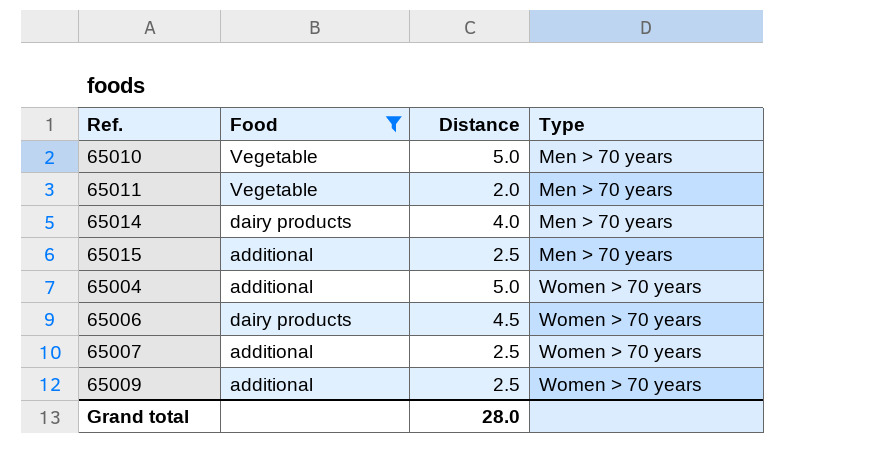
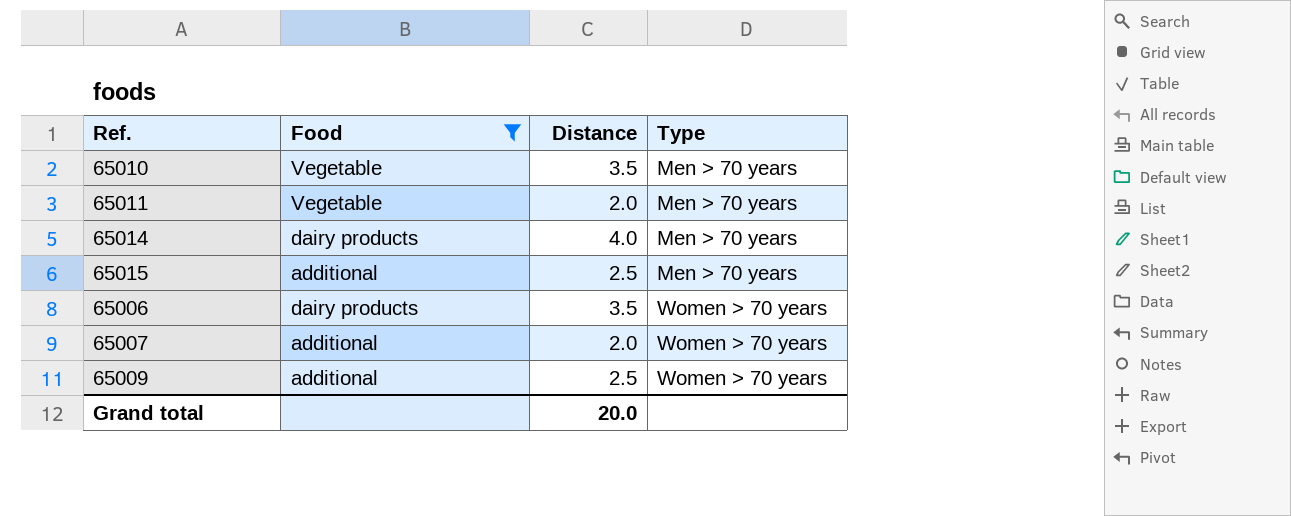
row 65004: additional | 5.0 | Women > 70 years -> none
65010 | Distance: 5.0 -> 3.5
65006 | Distance: 4.5 -> 3.5
65007 | Distance: 2.5 -> 2.0
Grand total | Distance: 28.0 -> 20.0

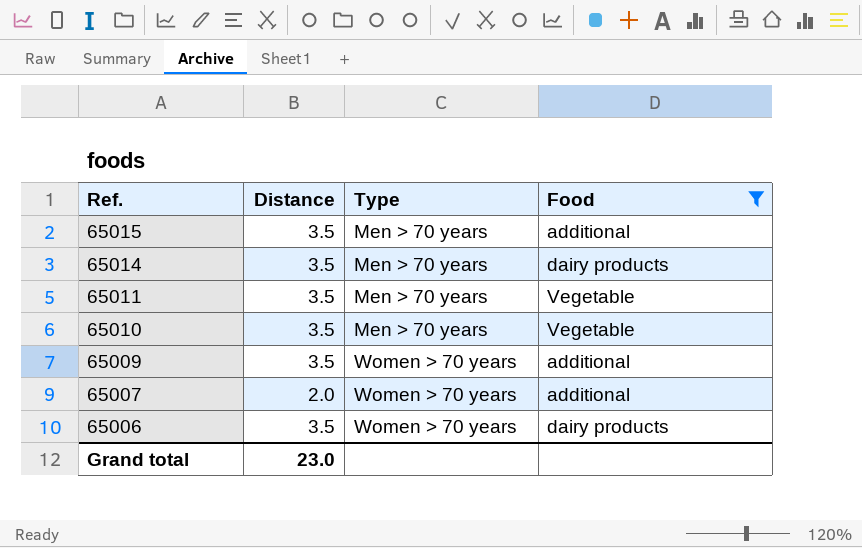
row order: Type ascending -> Ref. descending
column Food | position: 2 -> 4
65015 | Distance: 2.5 -> 3.5
65014 | Distance: 4.0 -> 3.5
65011 | Distance: 2.0 -> 3.5
65009 | Distance: 2.5 -> 3.5
Grand total | Distance: 20.0 -> 23.0

